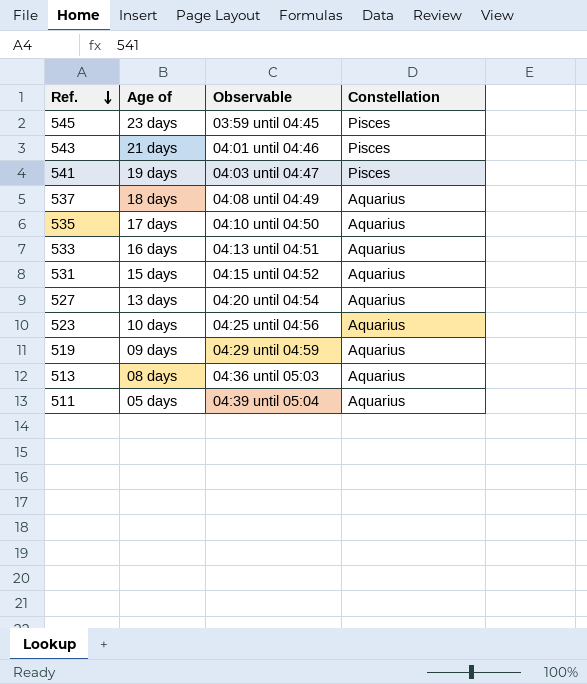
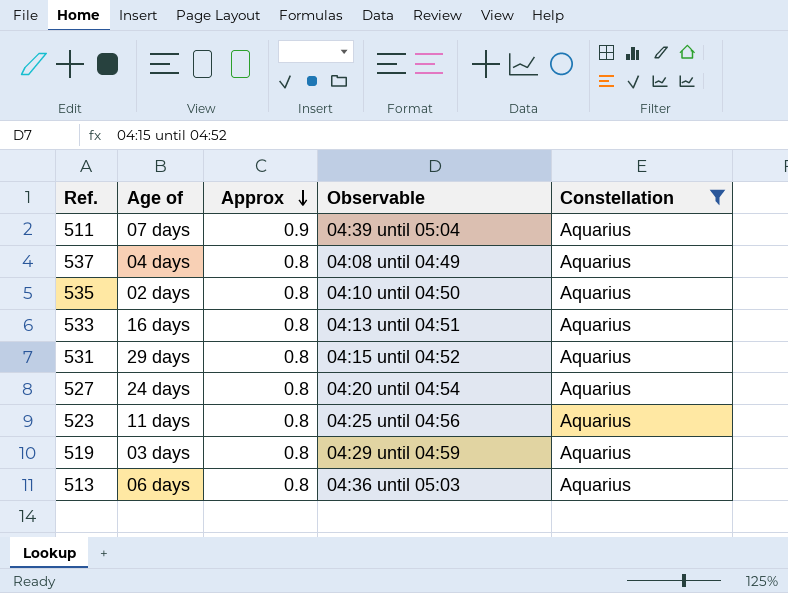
filter: none -> Constellation = Aquarius
row order: Ref. descending -> Approx descending
column Approx | position: none -> 3
511 | Age of: 05 days -> 07 days
537 | Age of: 18 days -> 04 days
535 | Age of: 17 days -> 02 days
531 | Age of: 15 days -> 29 days
527 | Age of: 13 days -> 24 days
523 | Age of: 10 days -> 11 days
519 | Age of: 09 days -> 03 days
513 | Age of: 08 days -> 06 days

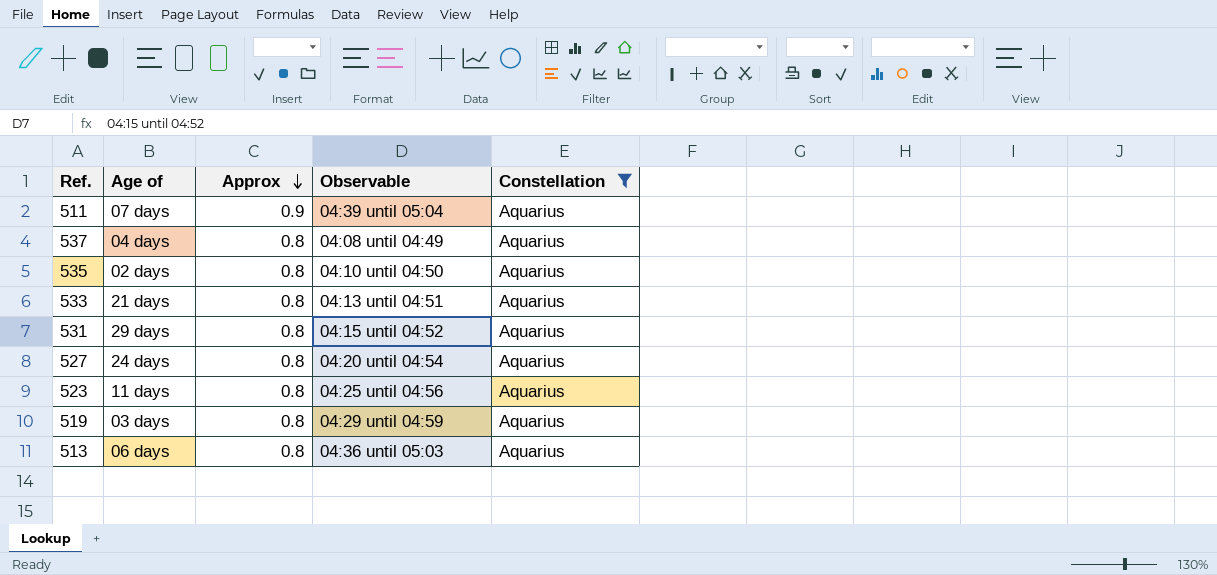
533 | Age of: 16 days -> 21 days

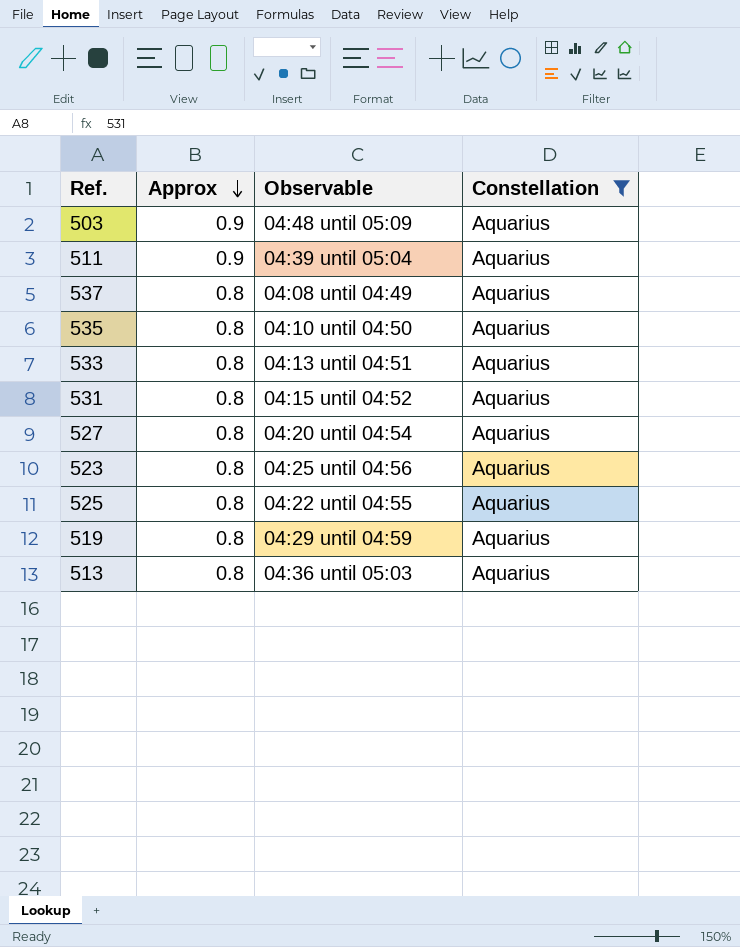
column Age of | position: 2 -> none
row 503: none -> 0.9 | 04:48 until 05:09 | Aquarius
row 525: none -> 0.8 | 04:22 until 04:55 | Aquarius

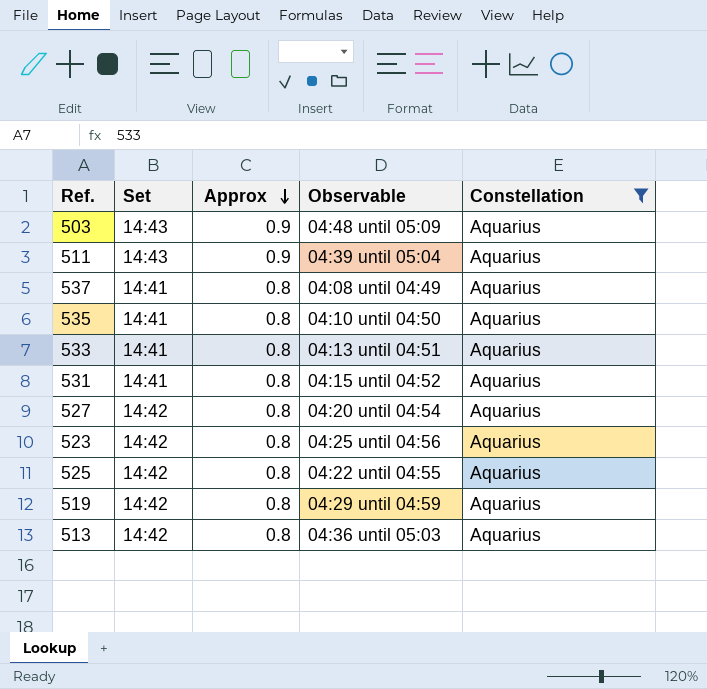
column Set | position: none -> 2

